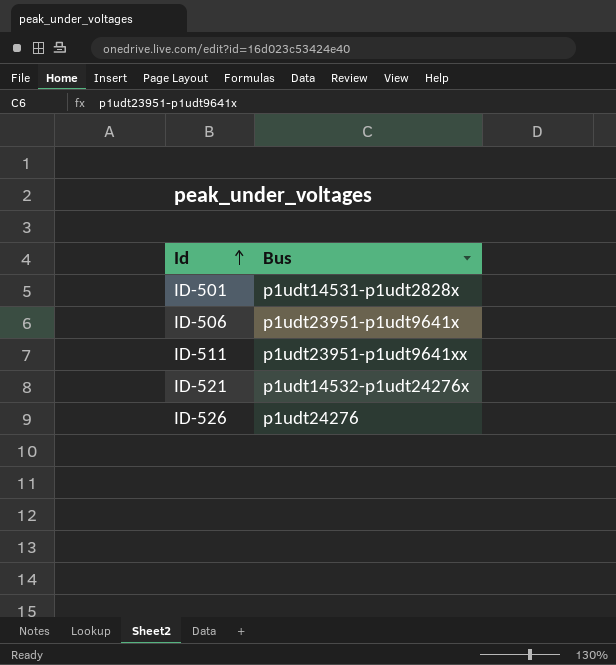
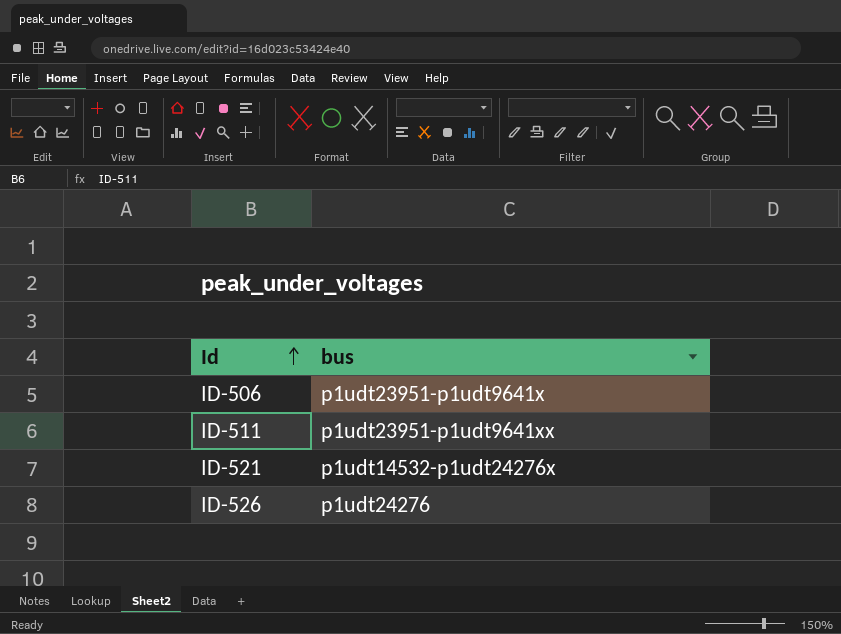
column name: Bus -> bus
row ID-501: p1udt14531-p1udt2828x -> none

